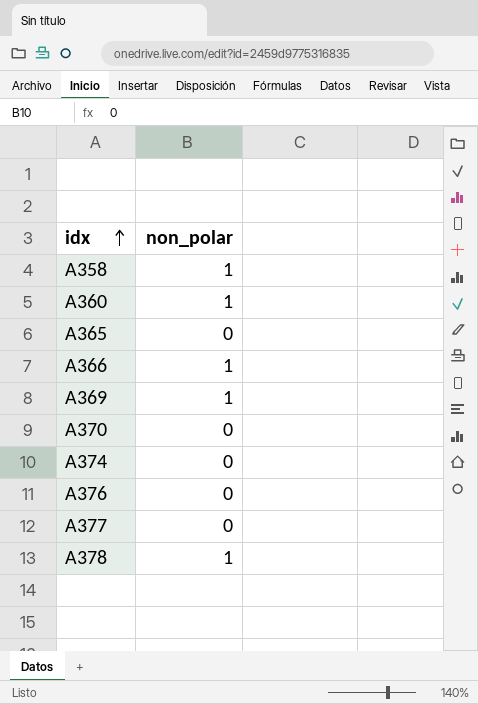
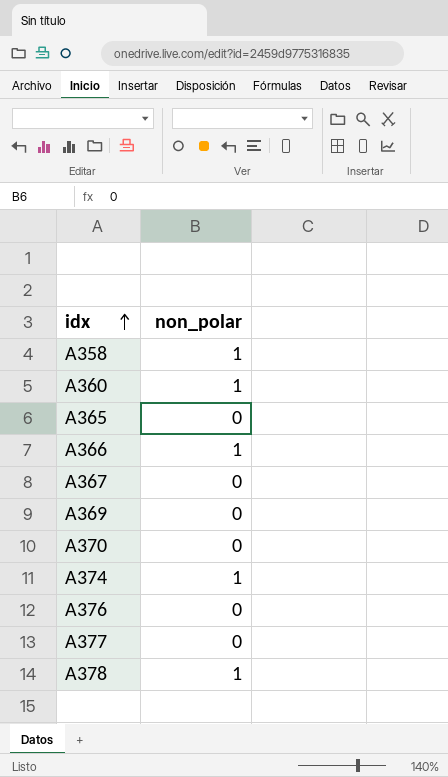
row A367: none -> 0
A369 | non_polar: 1 -> 0
A374 | non_polar: 0 -> 1

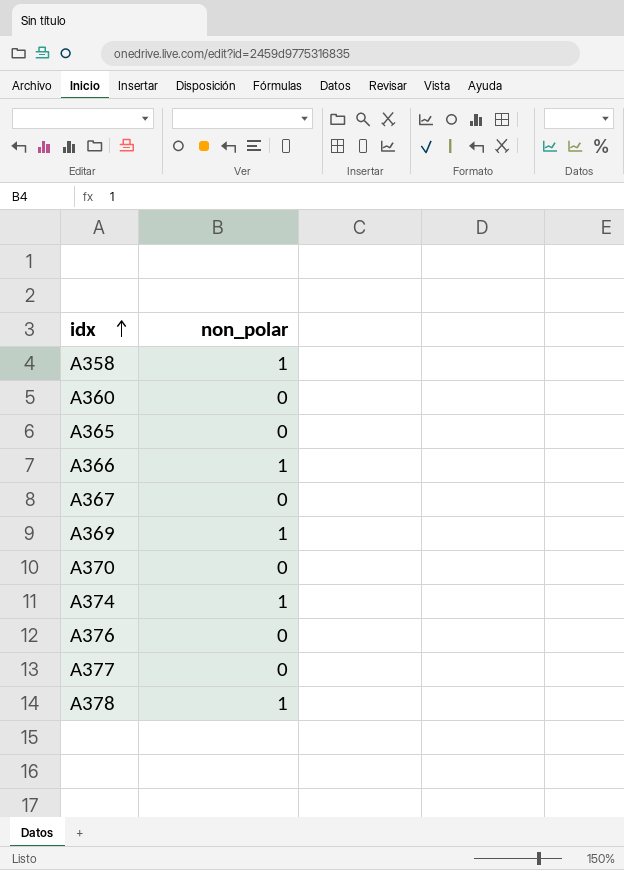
A360 | non_polar: 1 -> 0
A369 | non_polar: 0 -> 1

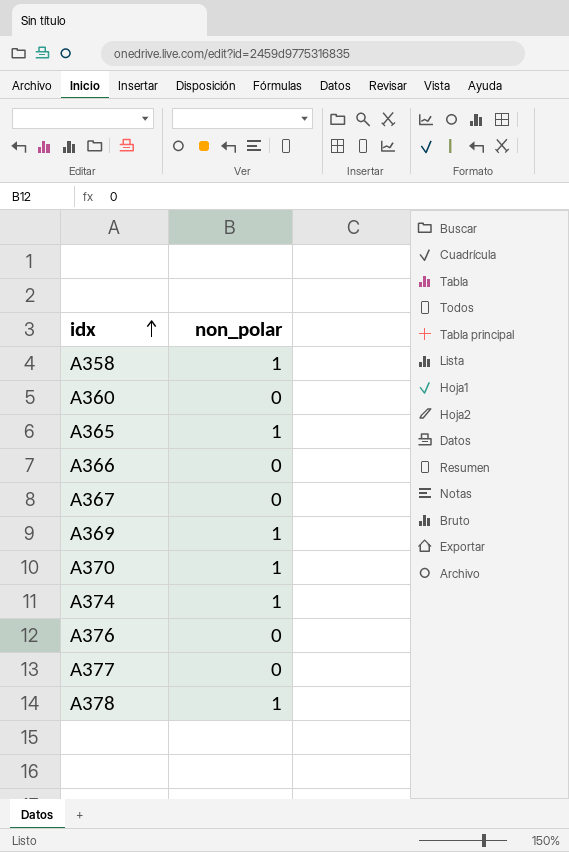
A365 | non_polar: 0 -> 1
A366 | non_polar: 1 -> 0
A370 | non_polar: 0 -> 1

